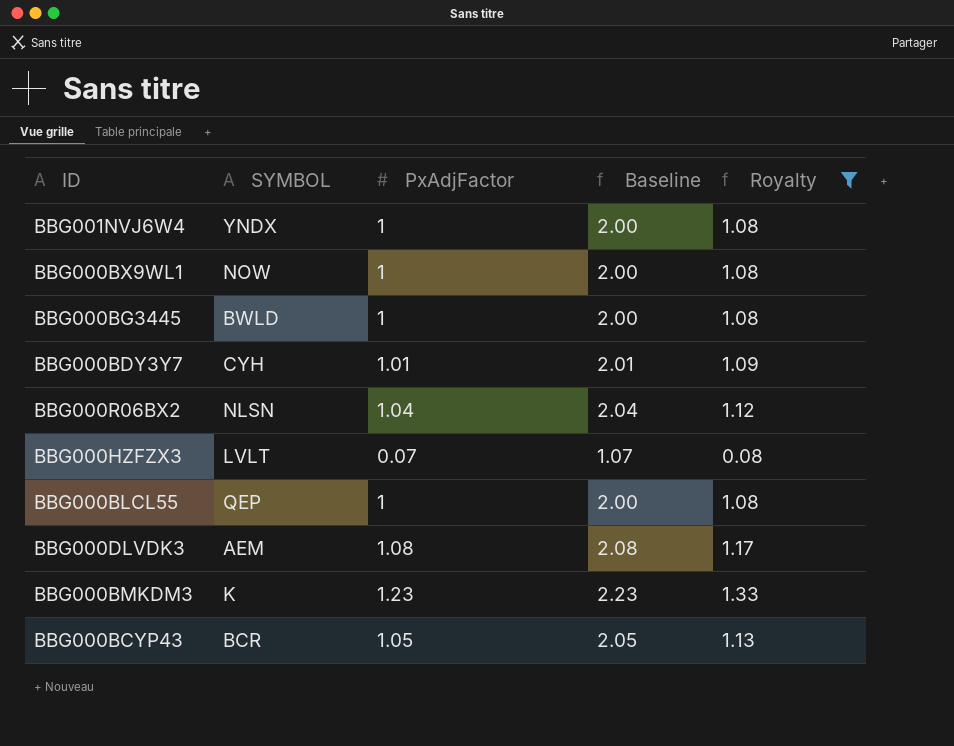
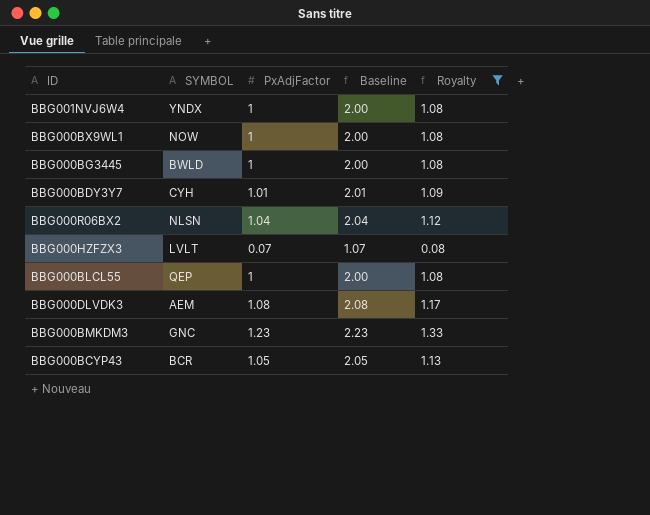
BBG000BMKDM3 | SYMBOL: K -> GNC

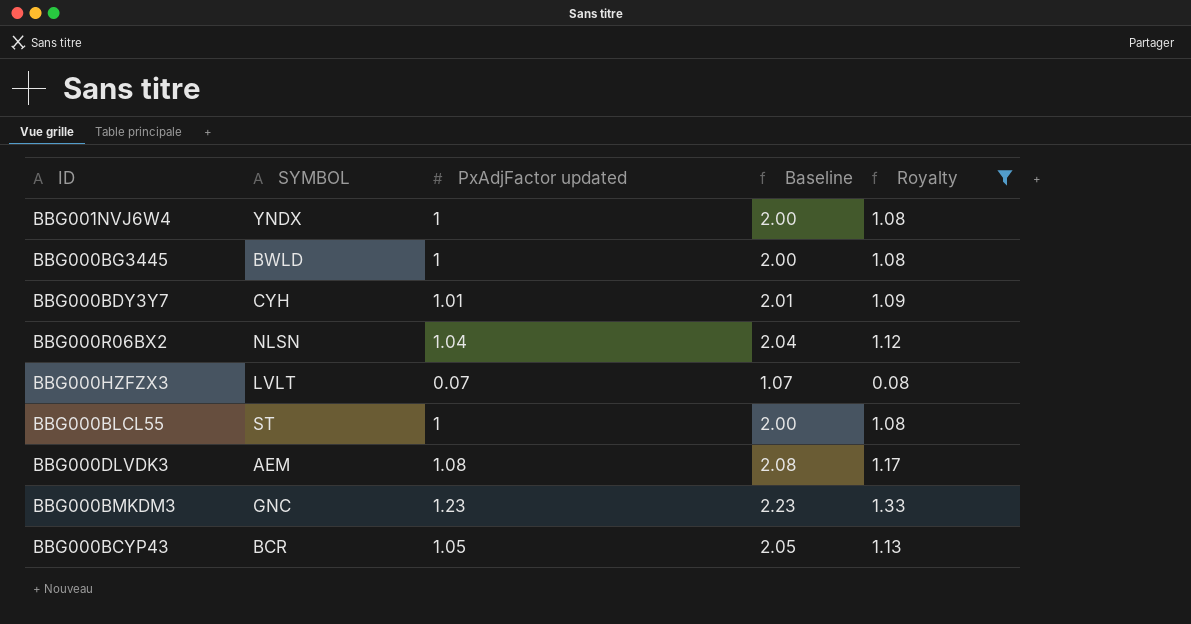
column name: PxAdjFactor -> PxAdjFactor updated
row BBG000BX9WL1: NOW | 1 | 2.00 | 1.08 -> none
BBG000BLCL55 | SYMBOL: QEP -> ST

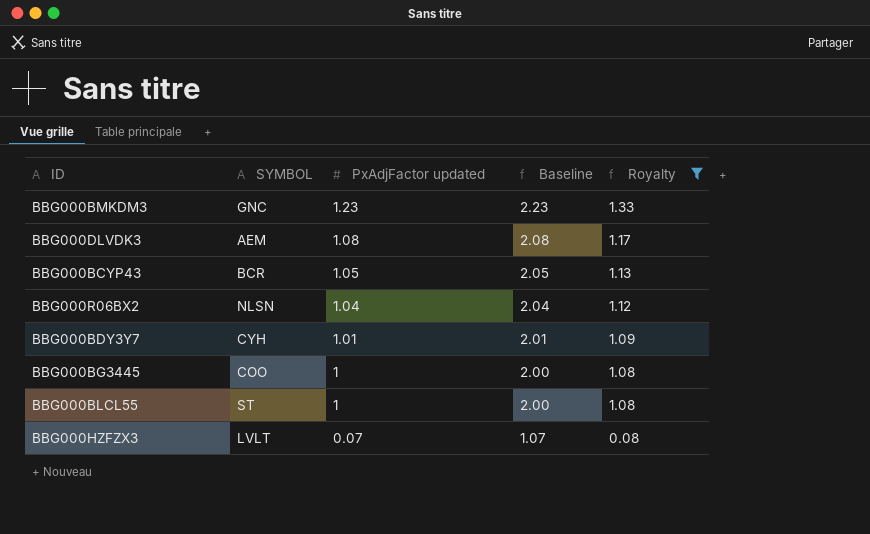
row order: none -> PxAdjFactor updated descending
row BBG001NVJ6W4: YNDX | 1 | 2.00 | 1.08 -> none
BBG000BG3445 | SYMBOL: BWLD -> COO

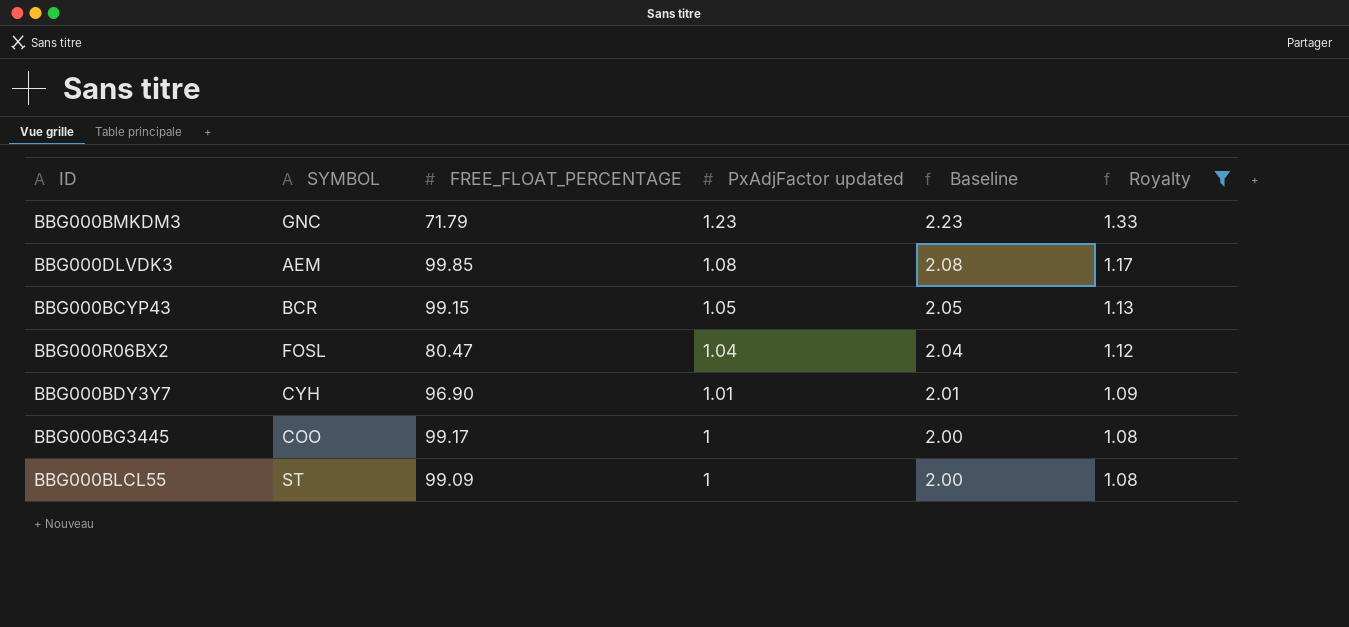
column FREE_FLOAT_PERCENTAGE | position: none -> 3
row BBG000HZFZX3: LVLT | 0.07 | 1.07 | 0.08 -> none
BBG000R06BX2 | SYMBOL: NLSN -> FOSL

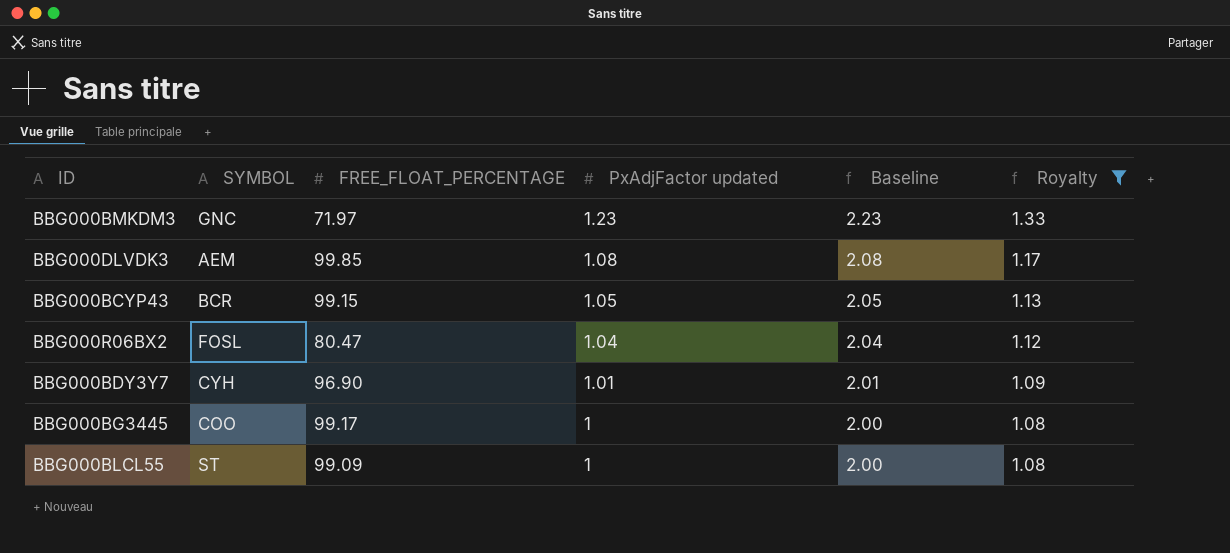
BBG000BMKDM3 | FREE_FLOAT_PERCENTAGE: 71.79 -> 71.97

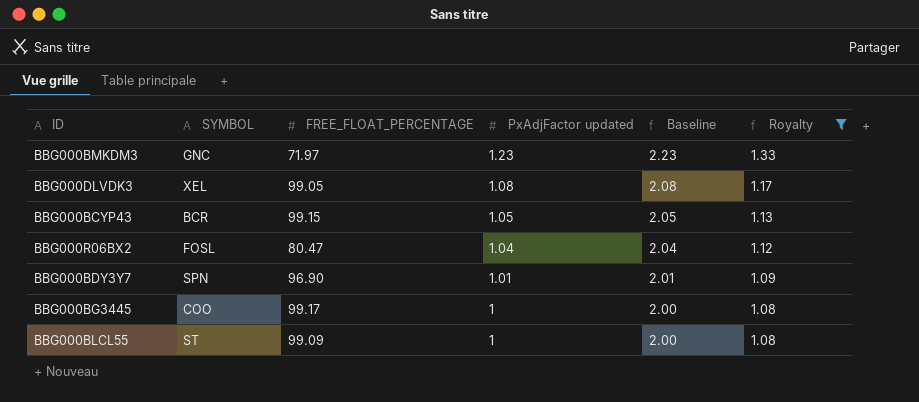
BBG000DLVDK3 | SYMBOL: AEM -> XEL
BBG000DLVDK3 | FREE_FLOAT_PERCENTAGE: 99.85 -> 99.05
BBG000BDY3Y7 | SYMBOL: CYH -> SPN

